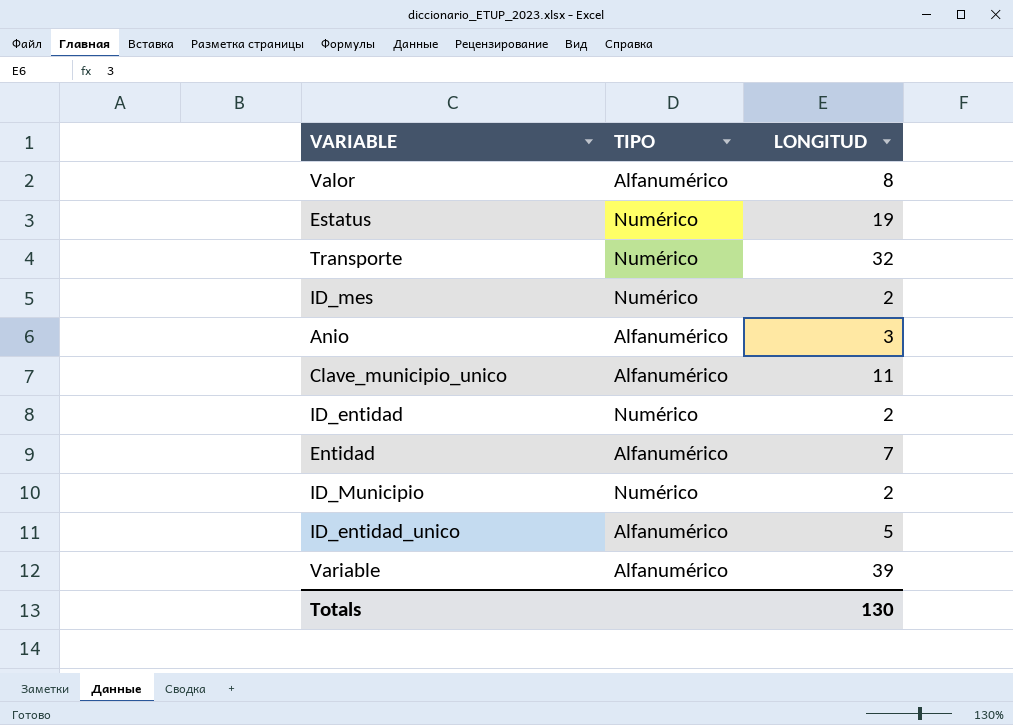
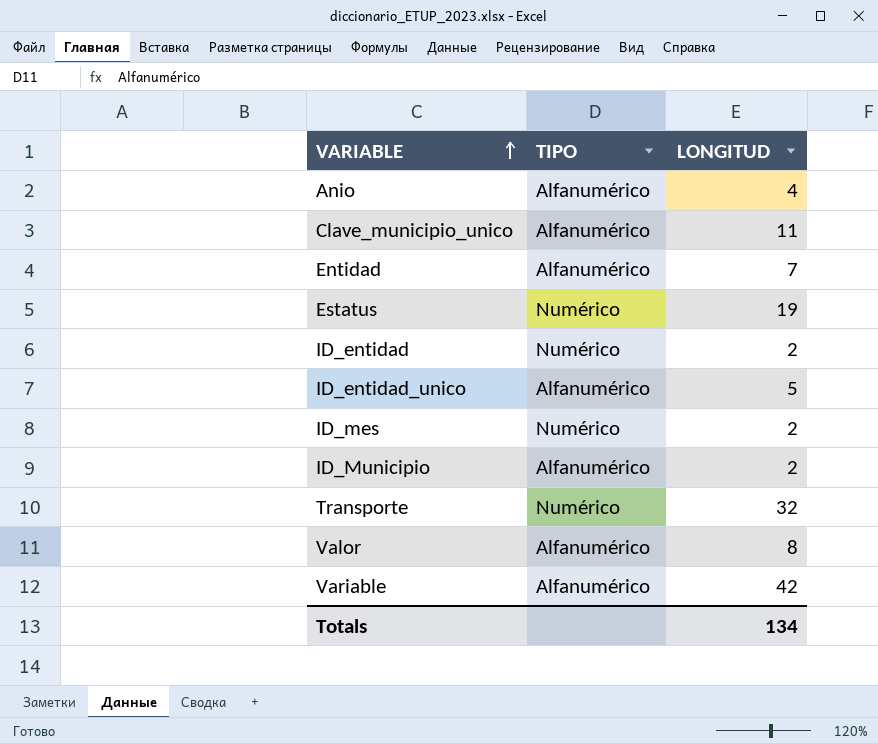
row order: none -> VARIABLE ascending
Anio | LONGITUD: 3 -> 4
ID_Municipio | TIPO: Numérico -> Alfanumérico
Variable | LONGITUD: 39 -> 42
Totals | LONGITUD: 130 -> 134

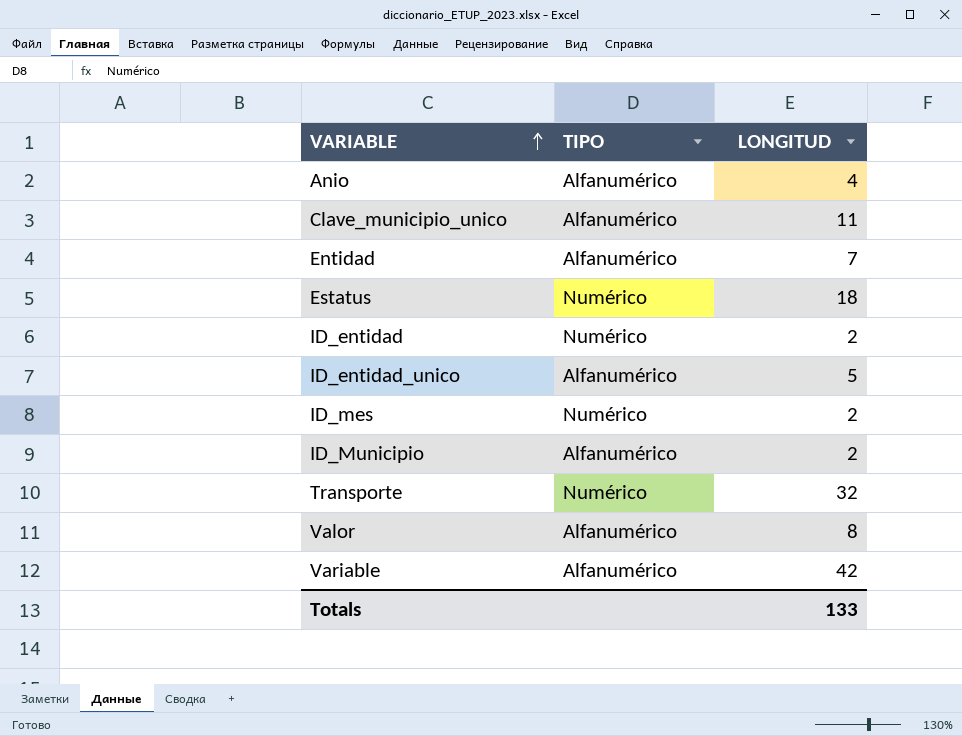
Estatus | LONGITUD: 19 -> 18
Totals | LONGITUD: 134 -> 133

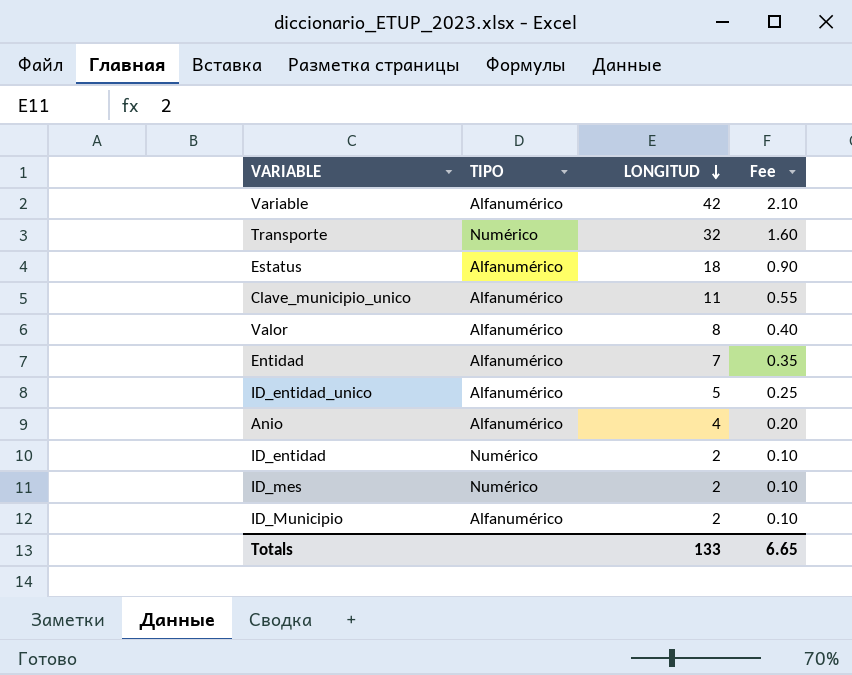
row order: VARIABLE ascending -> LONGITUD descending
column Fee | formula: none -> [LONGITUD] * 0.05
Estatus | TIPO: Numérico -> Alfanumérico

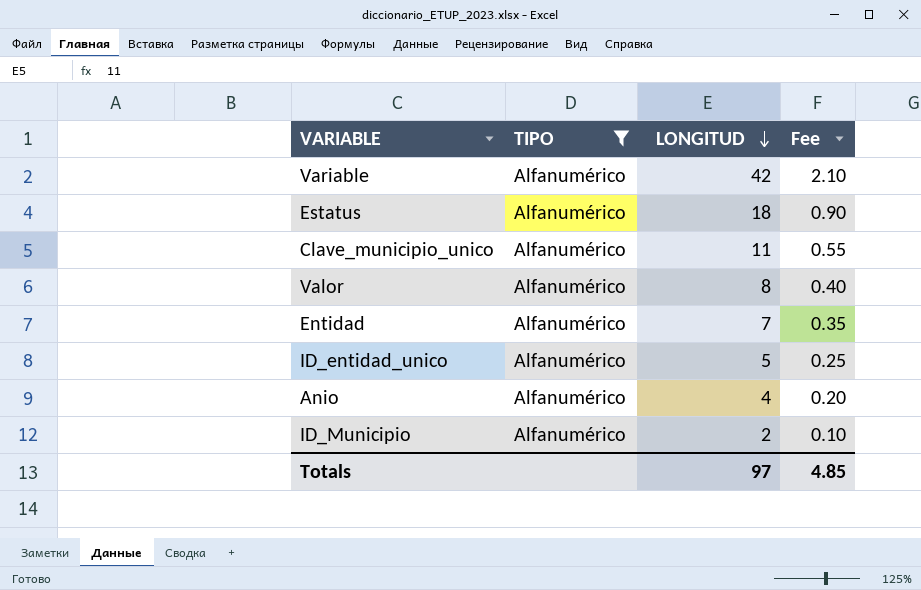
filter: none -> TIPO = Alfanumérico
Totals | LONGITUD: 133 -> 97
Totals | Fee: 6.65 -> 4.85

